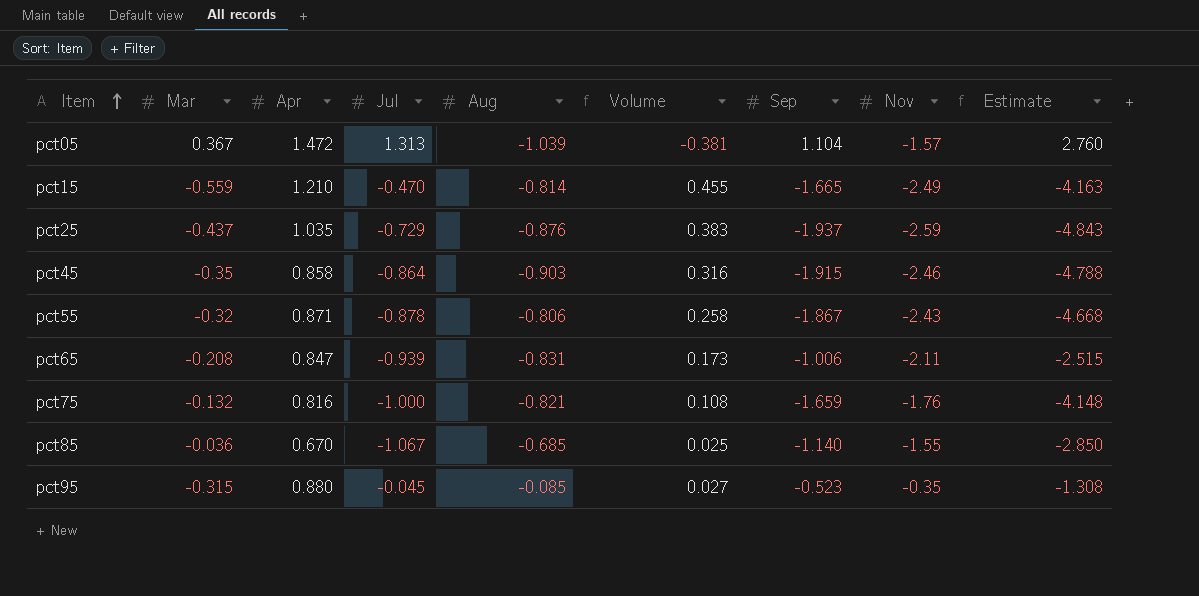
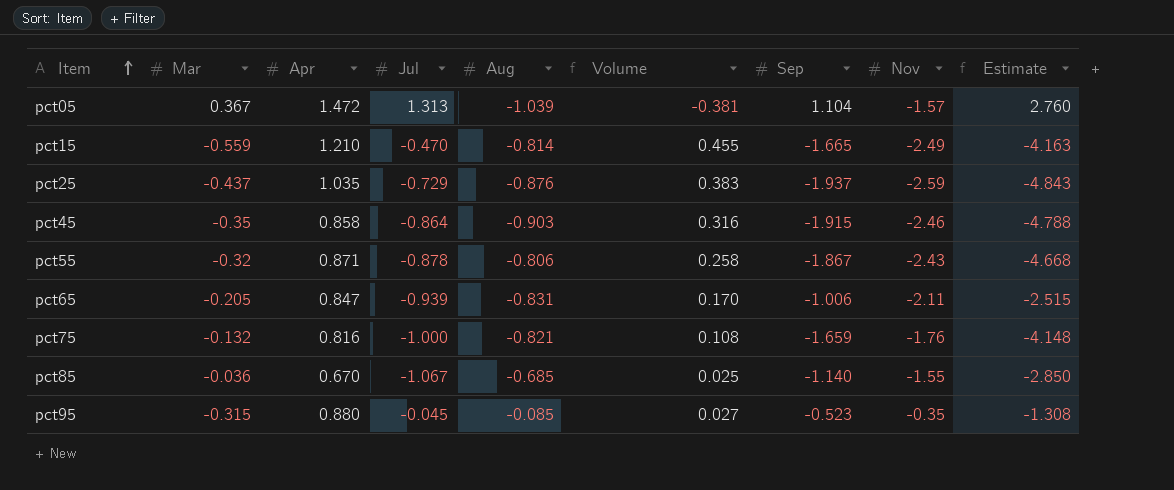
pct65 | Mar: -0.208 -> -0.205
pct65 | Volume: 0.173 -> 0.170

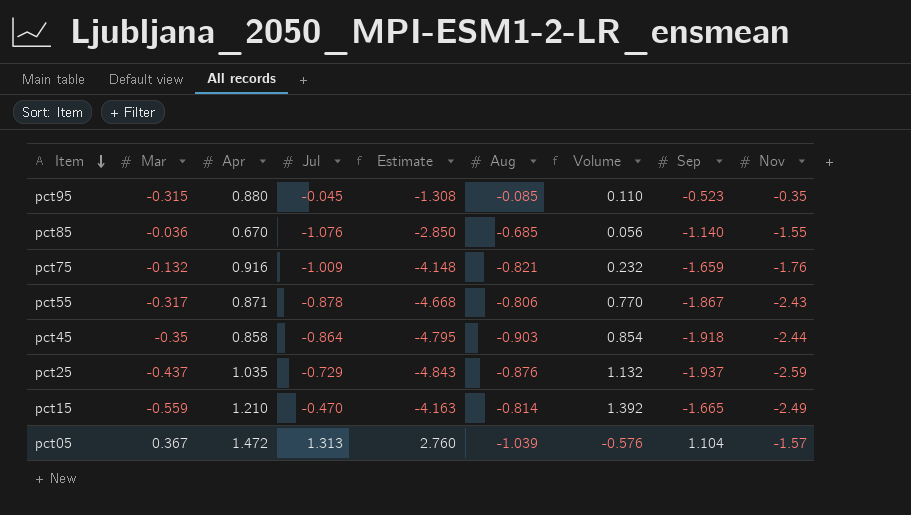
row order: Item ascending -> Item descending
column Estimate | position: 9 -> 5
column Volume | formula: [Mar] * [Aug] -> [Mar] * [Nov]
row pct65: -0.205 | 0.847 | -0.939 | -0.831 | 0.170 | -1.006 | -2.11 | -2.515 -> none
pct85 | Jul: -1.067 -> -1.076
pct75 | Apr: 0.816 -> 0.916
pct75 | Jul: -1.000 -> -1.009
pct55 | Mar: -0.32 -> -0.317
pct45 | Estimate: -4.788 -> -4.795
pct45 | Sep: -1.915 -> -1.918
pct45 | Nov: -2.46 -> -2.44

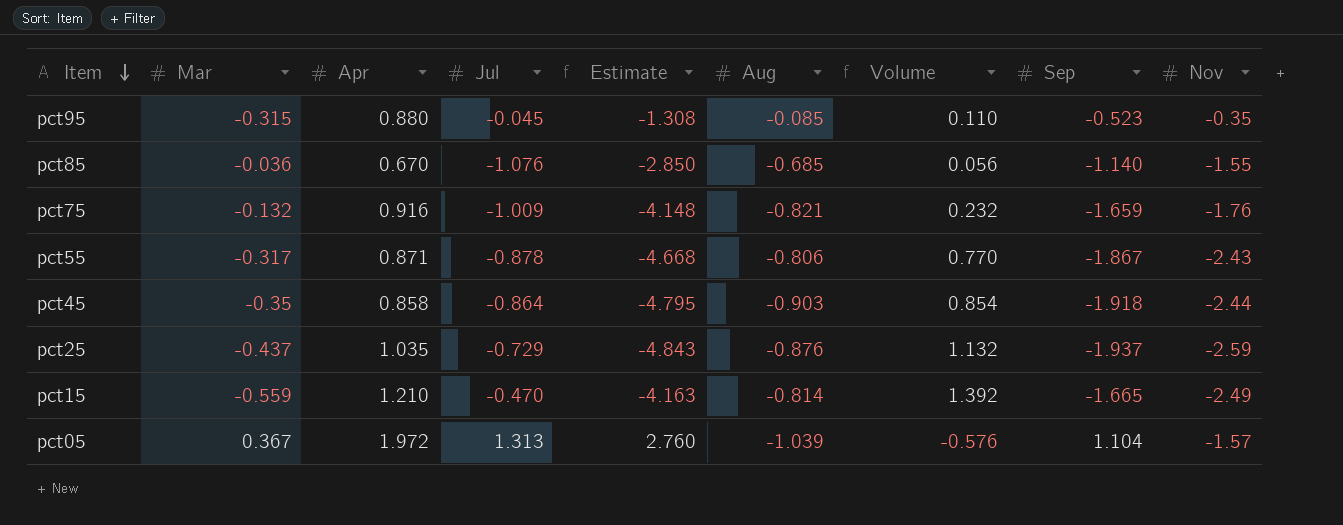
pct05 | Apr: 1.472 -> 1.972

